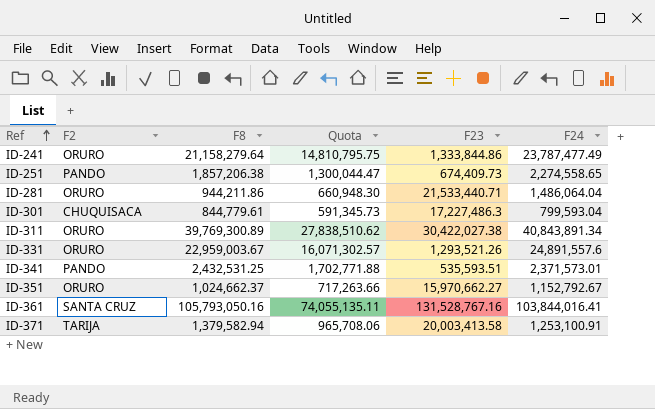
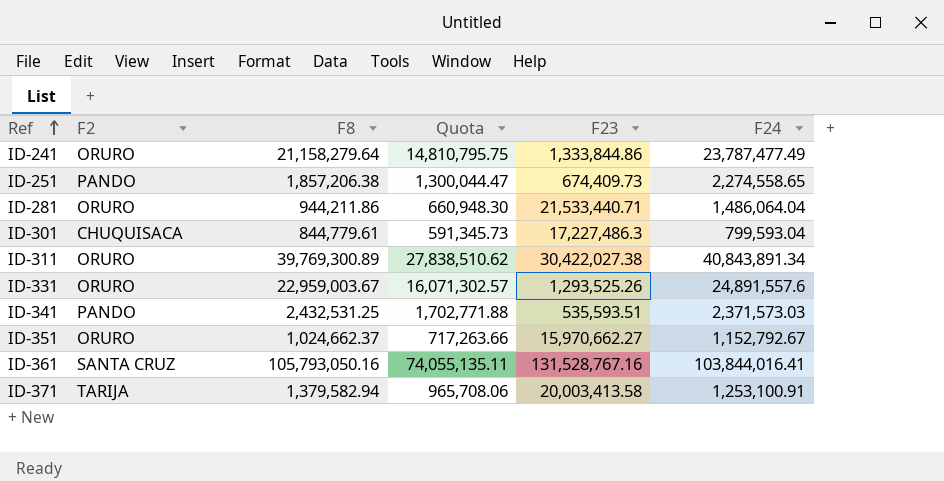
ID-331 | F23: 1,293,521.26 -> 1,293,525.26
ID-341 | F24: 2,371,573.01 -> 2,371,573.03

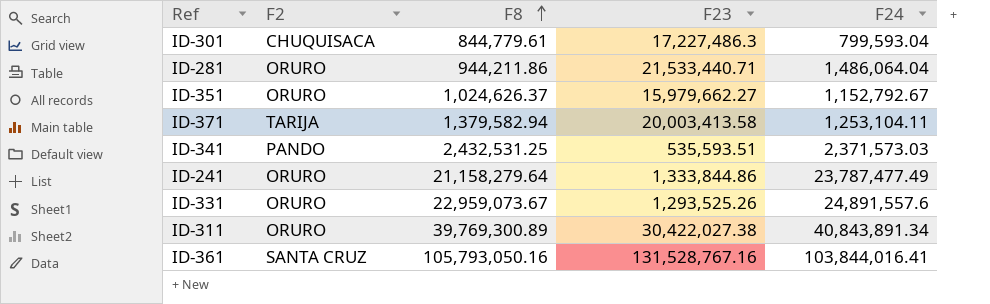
row order: Ref ascending -> F8 ascending
column Quota | formula: [F8] * 0.7 -> none
row ID-251: PANDO | 1,857,206.38 | 1,300,044.47 | 674,409.73 | 2,274,558.65 -> none
ID-351 | F8: 1,024,662.37 -> 1,024,626.37
ID-351 | F23: 15,970,662.27 -> 15,979,662.27
ID-371 | F24: 1,253,100.91 -> 1,253,104.11
ID-331 | F8: 22,959,003.67 -> 22,959,073.67

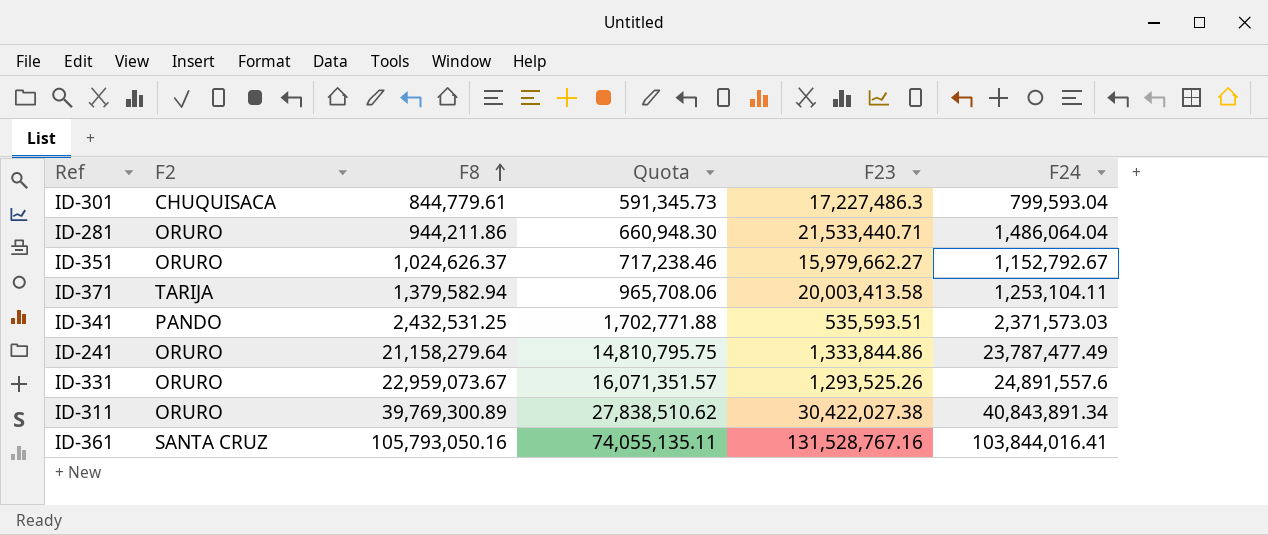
column Quota | formula: none -> [F8] * 0.7

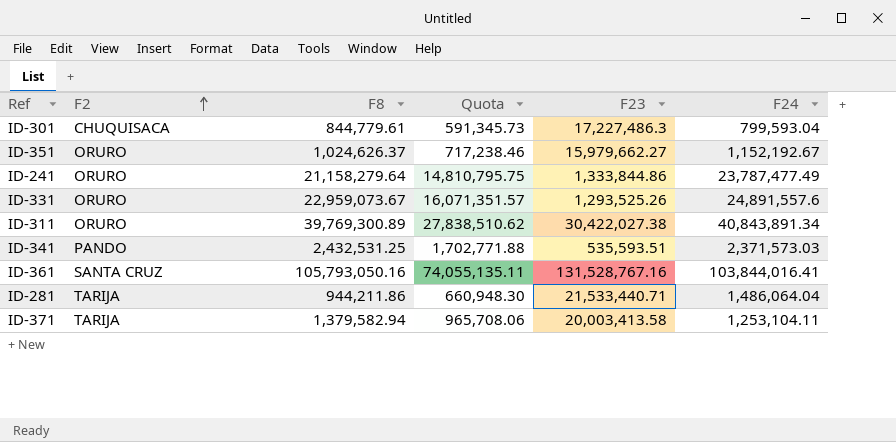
row order: F8 ascending -> F2 ascending
ID-351 | F24: 1,152,792.67 -> 1,152,192.67
ID-281 | F2: ORURO -> TARIJA

